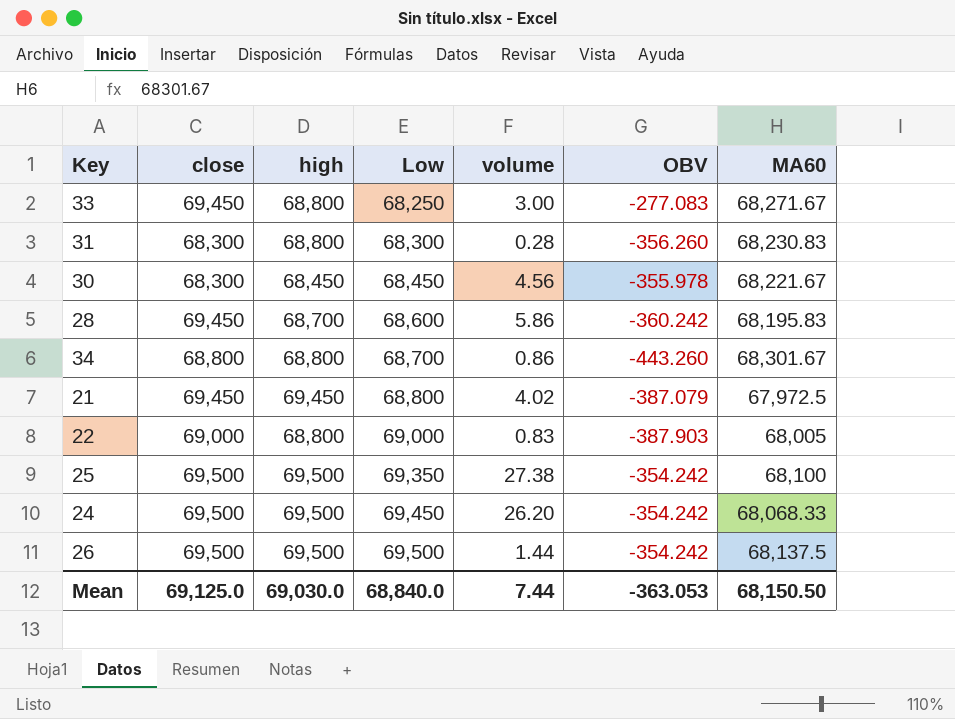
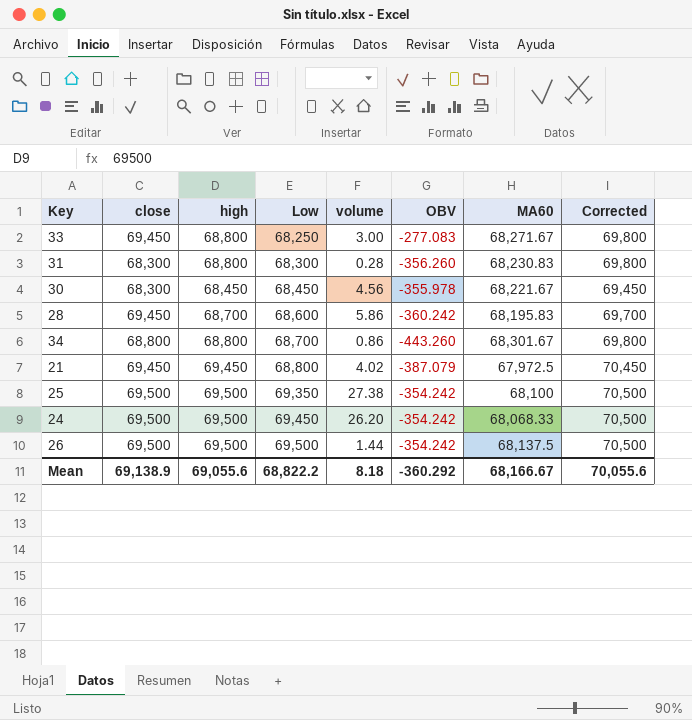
column Corrected | formula: none -> [high] + 1000
row 22: 69,000 | 68,800 | 69,000 | 0.83 | -387.903 | 68,005 -> none
Mean | close: 69,125.0 -> 69,138.9
Mean | high: 69,030.0 -> 69,055.6
Mean | Low: 68,840.0 -> 68,822.2
Mean | volume: 7.44 -> 8.18
Mean | OBV: -363.053 -> -360.292
Mean | MA60: 68,150.50 -> 68,166.67

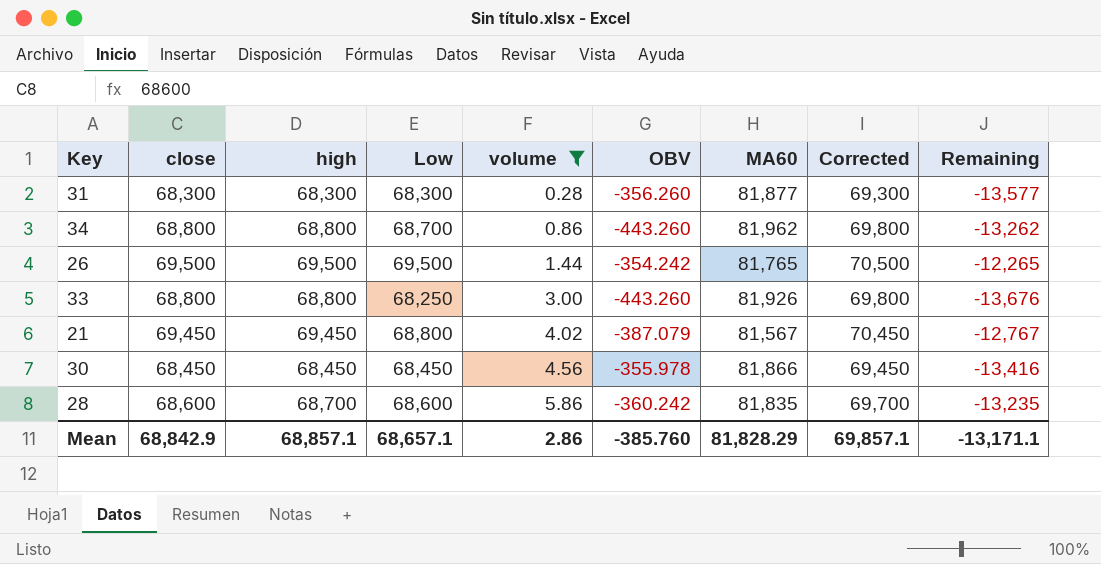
filter: none -> volume <= 5.86
row order: Low ascending -> volume ascending
column Remaining | formula: none -> [Low] - [MA60]
31 | high: 68,800 -> 68,300
31 | MA60: 68,230.83 -> 81,877
31 | Corrected: 69,800 -> 69,300
34 | MA60: 68,301.67 -> 81,962
26 | MA60: 68,137.5 -> 81,765
33 | close: 69,450 -> 68,800
33 | OBV: -277.083 -> -443.260
33 | MA60: 68,271.67 -> 81,926
21 | MA60: 67,972.5 -> 81,567
30 | close: 68,300 -> 68,450
30 | MA60: 68,221.67 -> 81,866
28 | close: 69,450 -> 68,600
28 | MA60: 68,195.83 -> 81,835
Mean | close: 69,138.9 -> 68,842.9
Mean | high: 69,055.6 -> 68,857.1
Mean | Low: 68,822.2 -> 68,657.1
Mean | volume: 8.18 -> 2.86
Mean | OBV: -360.292 -> -385.760
Mean | MA60: 68,166.67 -> 81,828.29
Mean | Corrected: 70,055.6 -> 69,857.1

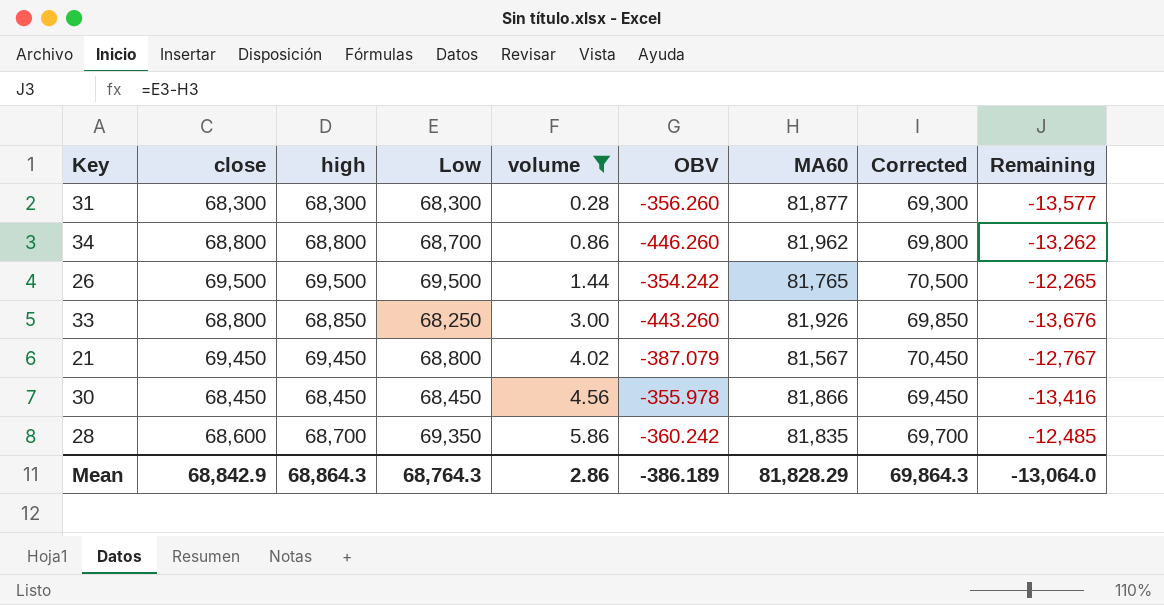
34 | OBV: -443.260 -> -446.260
33 | high: 68,800 -> 68,850
33 | Corrected: 69,800 -> 69,850
28 | Low: 68,600 -> 69,350
28 | Remaining: -13,235 -> -12,485
Mean | high: 68,857.1 -> 68,864.3
Mean | Low: 68,657.1 -> 68,764.3
Mean | OBV: -385.760 -> -386.189
Mean | Corrected: 69,857.1 -> 69,864.3
Mean | Remaining: -13,171.1 -> -13,064.0

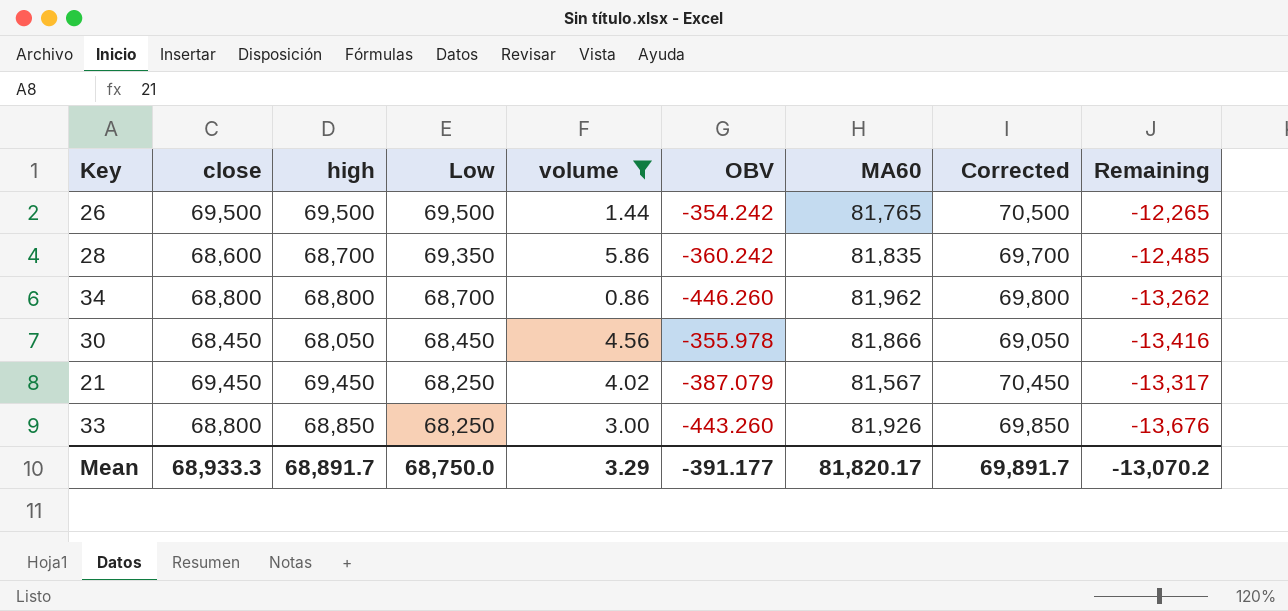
row order: volume ascending -> Low descending
row 31: 68,300 | 68,300 | 68,300 | 0.28 | -356.260 | 81,877 | 69,300 | -13,577 -> none
30 | high: 68,450 -> 68,050
30 | Corrected: 69,450 -> 69,050
21 | Low: 68,800 -> 68,250
21 | Remaining: -12,767 -> -13,317
Mean | close: 68,842.9 -> 68,933.3
Mean | high: 68,864.3 -> 68,891.7
Mean | Low: 68,764.3 -> 68,750.0
Mean | volume: 2.86 -> 3.29
Mean | OBV: -386.189 -> -391.177
Mean | MA60: 81,828.29 -> 81,820.17
Mean | Corrected: 69,864.3 -> 69,891.7
Mean | Remaining: -13,064.0 -> -13,070.2

